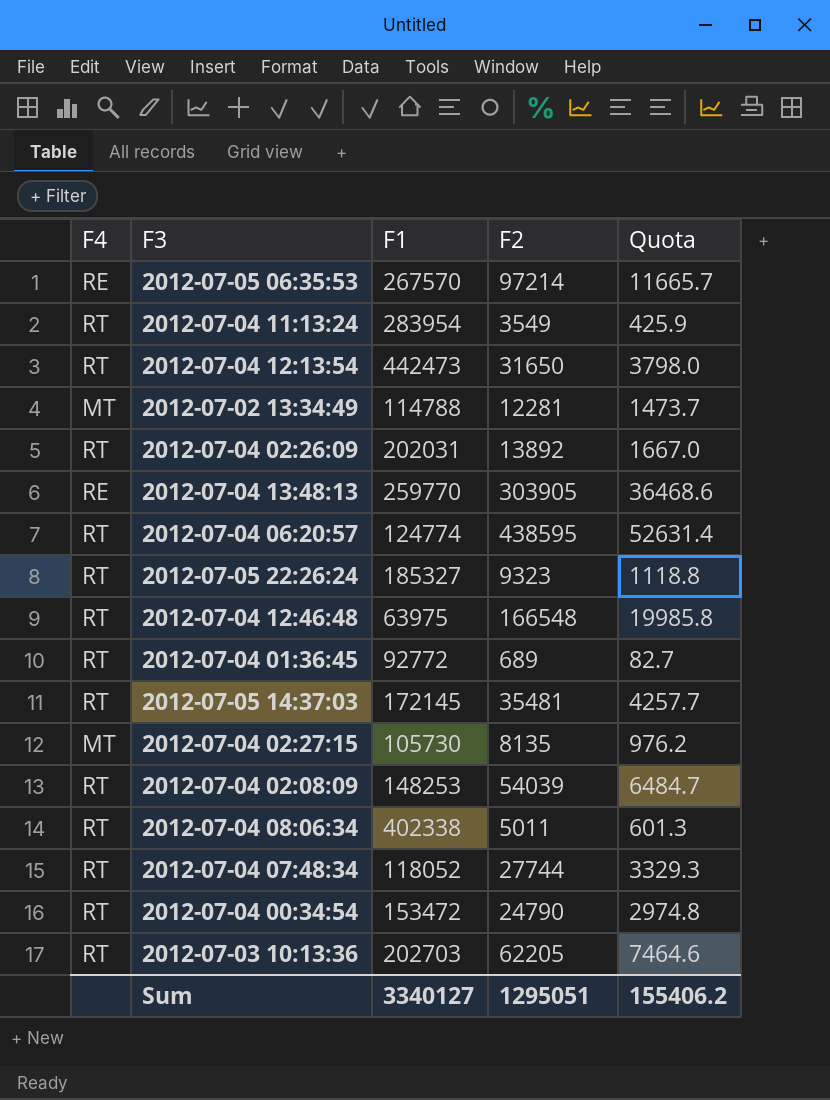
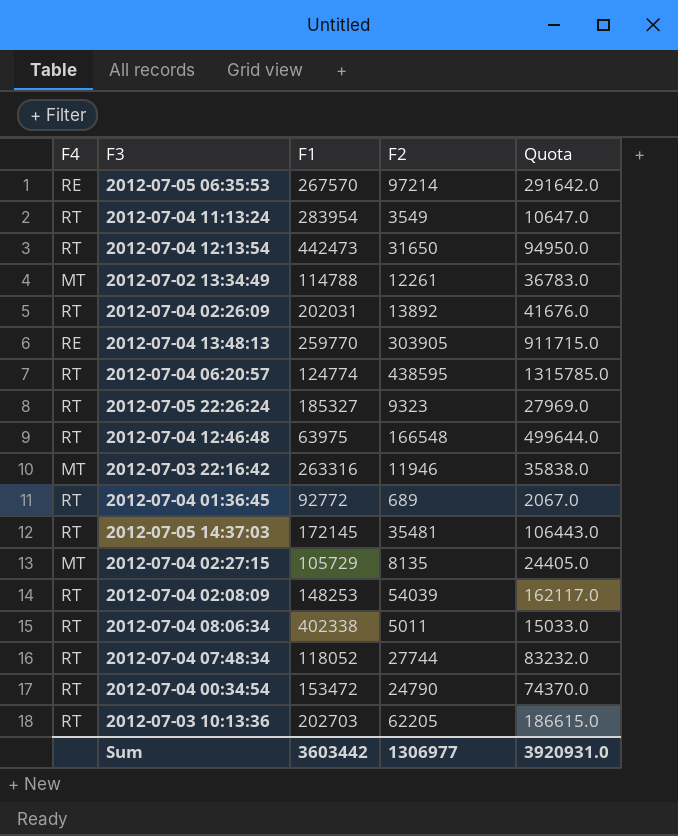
column Quota | formula: [F2] * 0.12 -> [F2] * 3
2012-07-02 13:34:49 | F2: 12281 -> 12261
row 2012-07-03 22:16:42: none -> MT | 263316 | 11946 | 35838.0
2012-07-04 02:27:15 | F1: 105730 -> 105729
Sum | F1: 3340127 -> 3603442
Sum | F2: 1295051 -> 1306977
Sum | Quota: 155406.2 -> 3920931.0

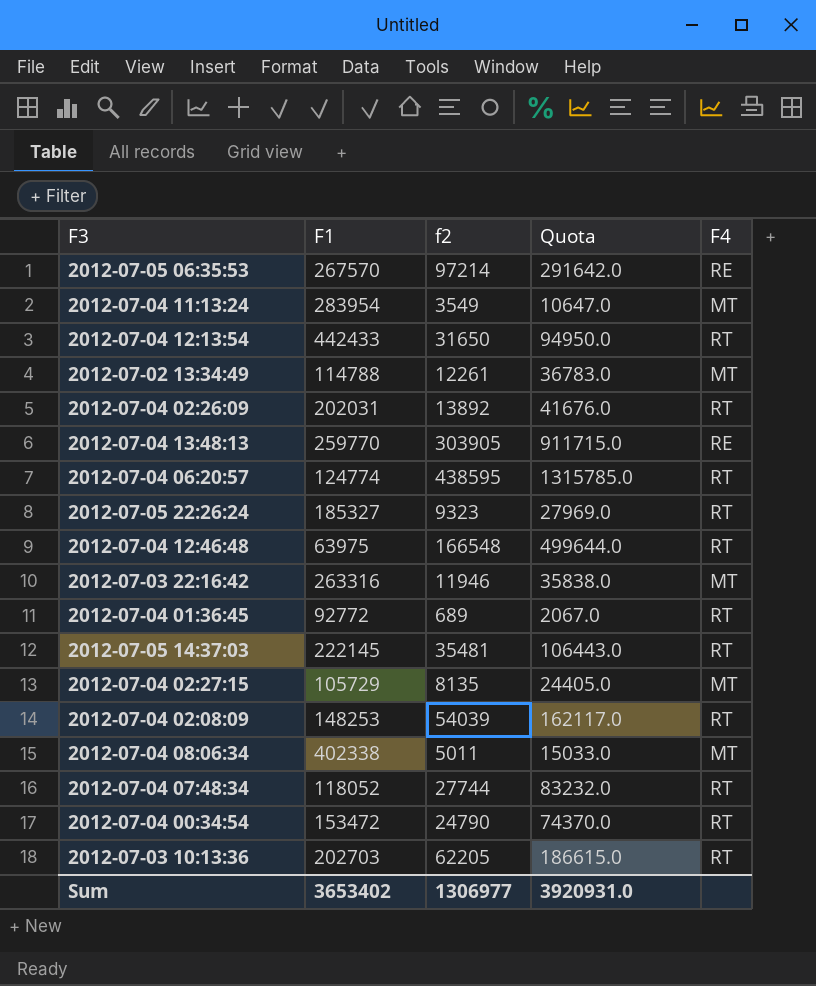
column name: F2 -> f2
column F4 | position: 1 -> 5
2012-07-04 11:13:24 | F4: RT -> MT
2012-07-04 12:13:54 | F1: 442473 -> 442433
2012-07-05 14:37:03 | F1: 172145 -> 222145
2012-07-04 08:06:34 | F4: RT -> MT
Sum | F1: 3603442 -> 3653402

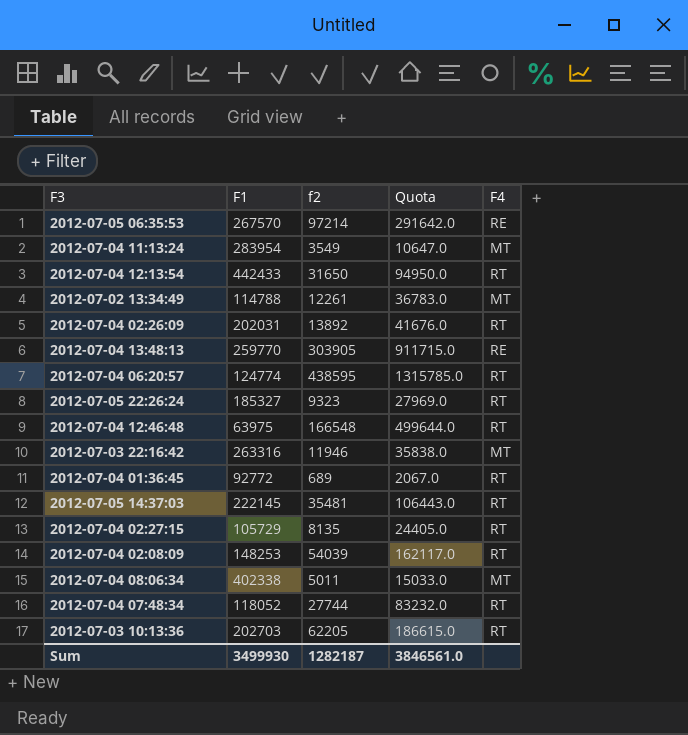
row 2012-07-04 00:34:54: 153472 | 24790 | 74370.0 | RT -> none
2012-07-04 02:27:15 | F4: MT -> RT
Sum | F1: 3653402 -> 3499930
Sum | f2: 1306977 -> 1282187
Sum | Quota: 3920931.0 -> 3846561.0

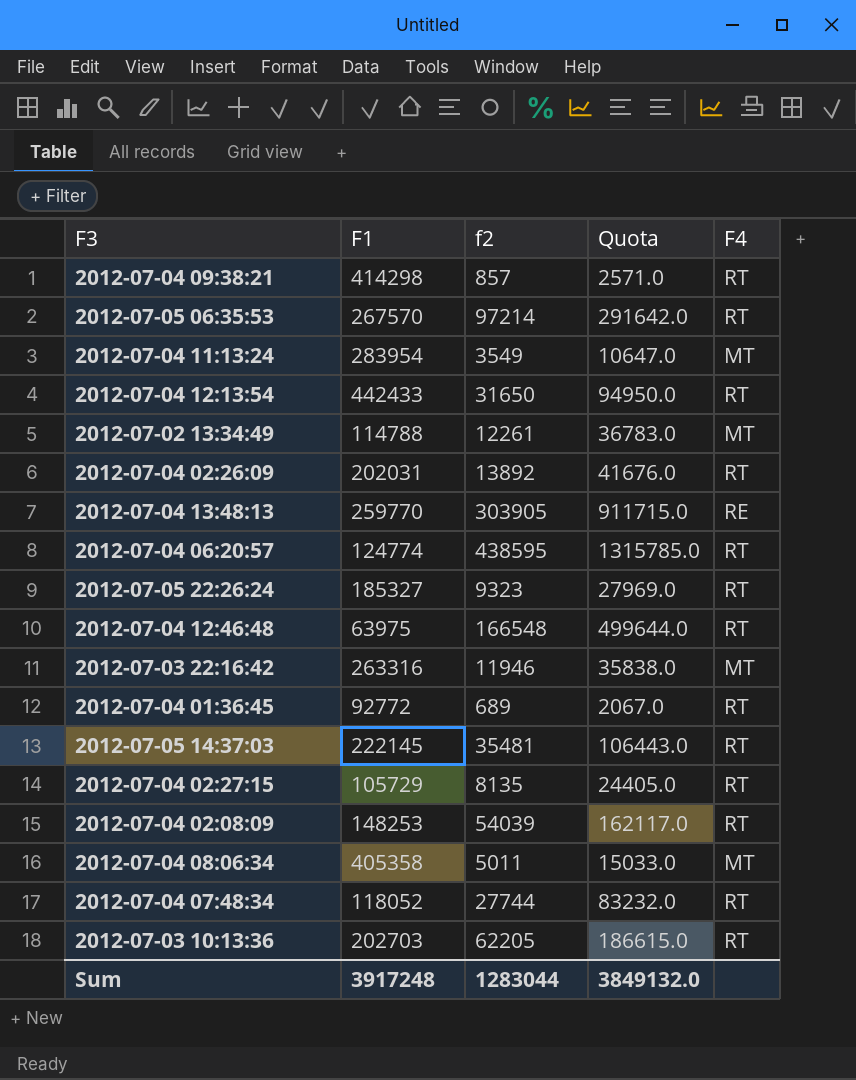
row 2012-07-04 09:38:21: none -> 414298 | 857 | 2571.0 | RT
2012-07-05 06:35:53 | F4: RE -> RT
2012-07-04 08:06:34 | F1: 402338 -> 405358
Sum | F1: 3499930 -> 3917248
Sum | f2: 1282187 -> 1283044
Sum | Quota: 3846561.0 -> 3849132.0

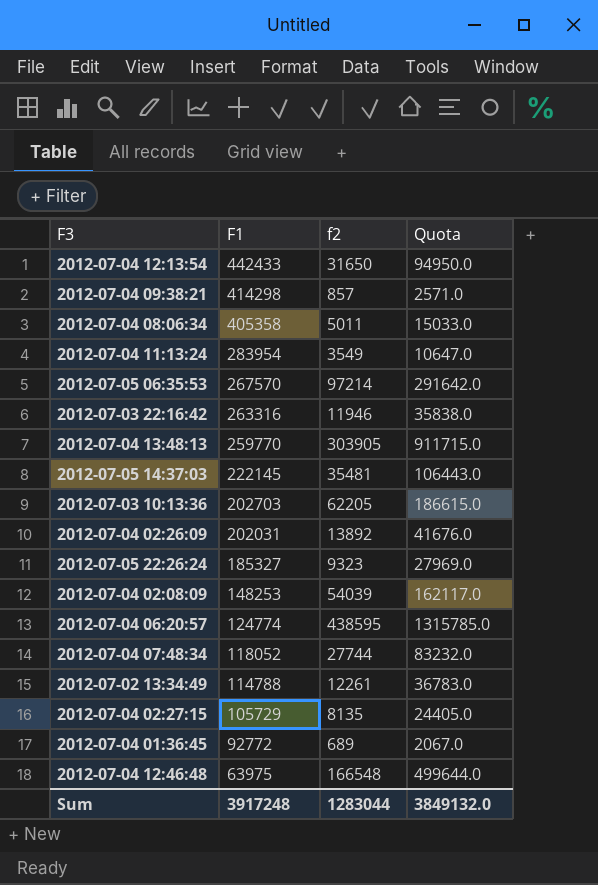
row order: none -> F1 descending
column F4 | position: 5 -> none

